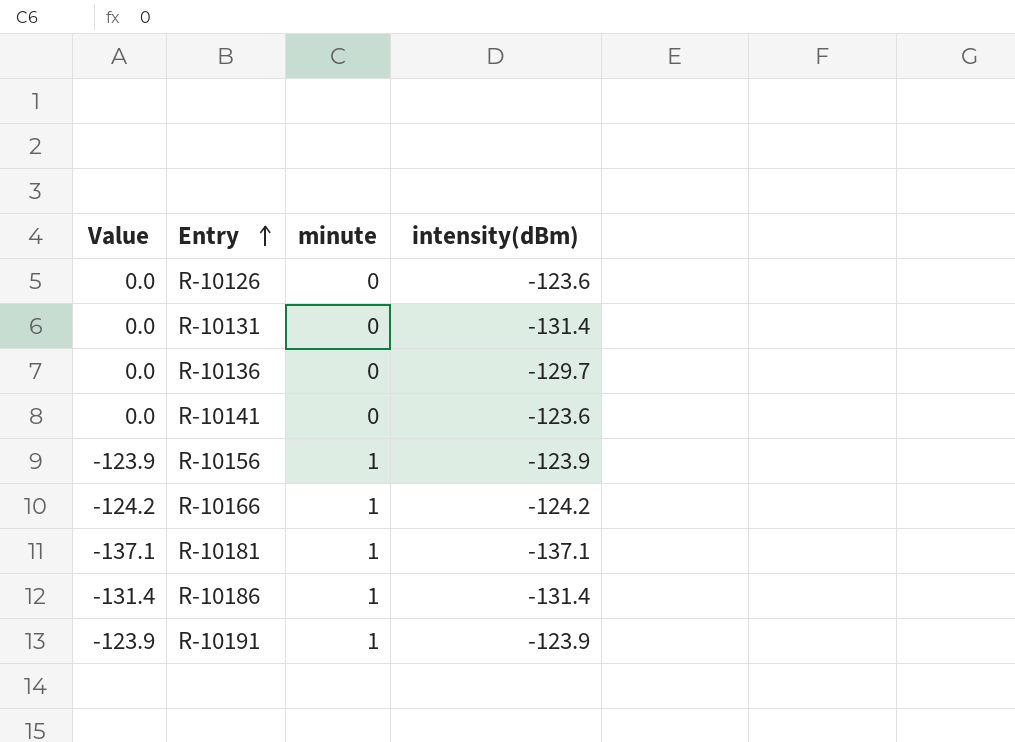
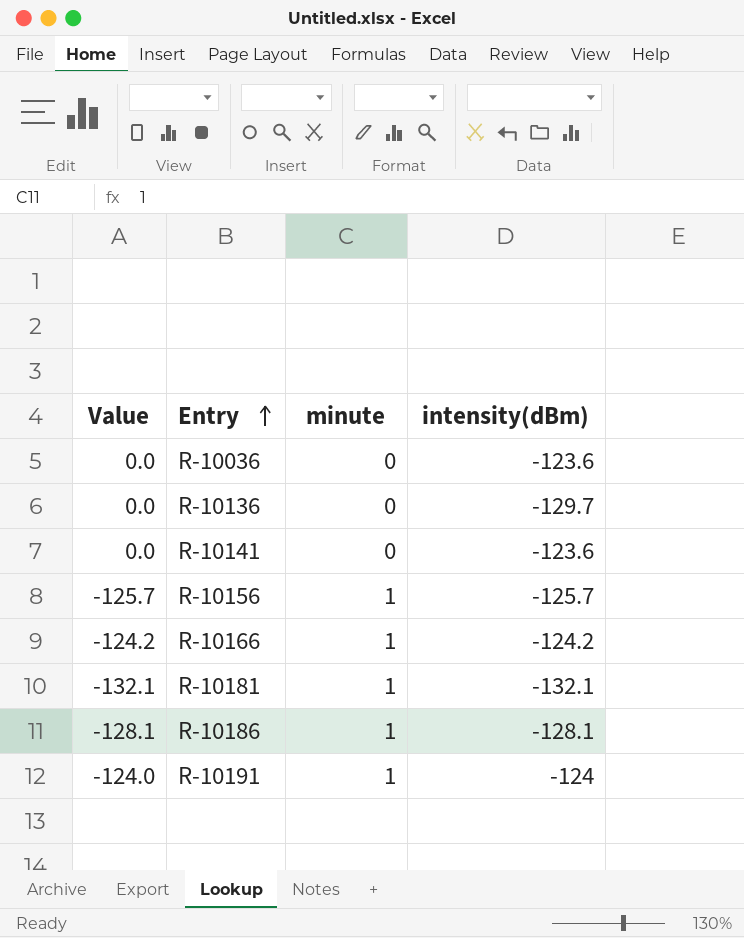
row R-10126: 0.0 | 0 | -123.6 -> none
row R-10131: 0.0 | 0 | -131.4 -> none
row R-10036: none -> 0.0 | 0 | -123.6
R-10156 | Value: -123.9 -> -125.7
R-10156 | intensity(dBm): -123.9 -> -125.7
R-10181 | Value: -137.1 -> -132.1
R-10181 | intensity(dBm): -137.1 -> -132.1
R-10186 | Value: -131.4 -> -128.1
R-10186 | intensity(dBm): -131.4 -> -128.1
R-10191 | Value: -123.9 -> -124.0
R-10191 | intensity(dBm): -123.9 -> -124

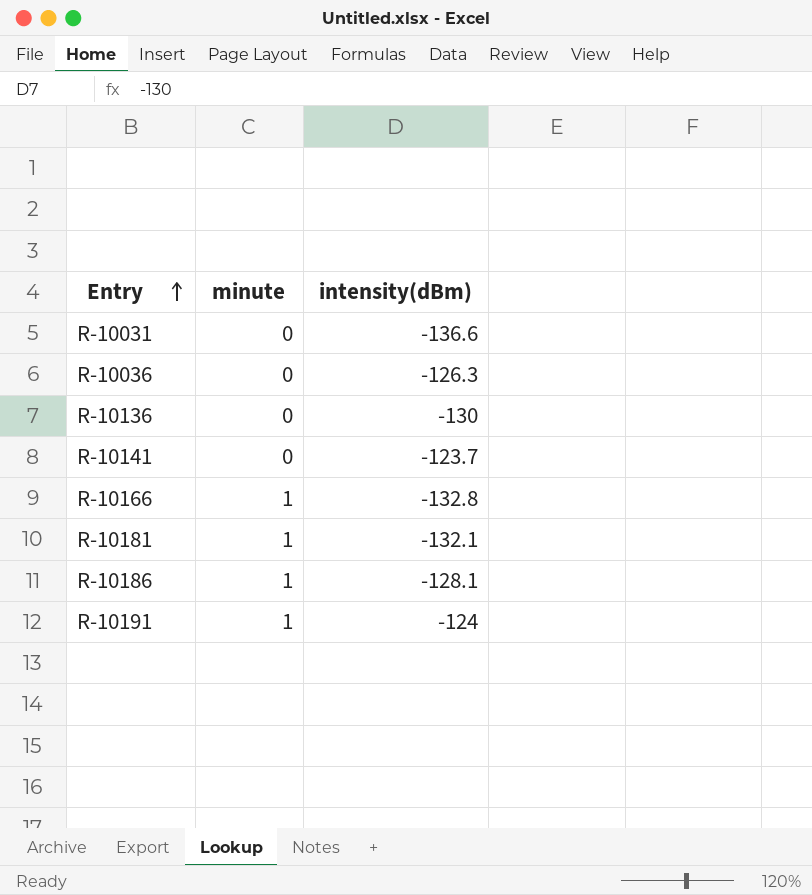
column Value | formula: [minute] * [intensity(dBm)] -> none
row R-10156: -125.7 | 1 | -125.7 -> none
row R-10031: none -> 0 | -136.6
R-10036 | intensity(dBm): -123.6 -> -126.3
R-10136 | intensity(dBm): -129.7 -> -130
R-10141 | intensity(dBm): -123.6 -> -123.7
R-10166 | intensity(dBm): -124.2 -> -132.8

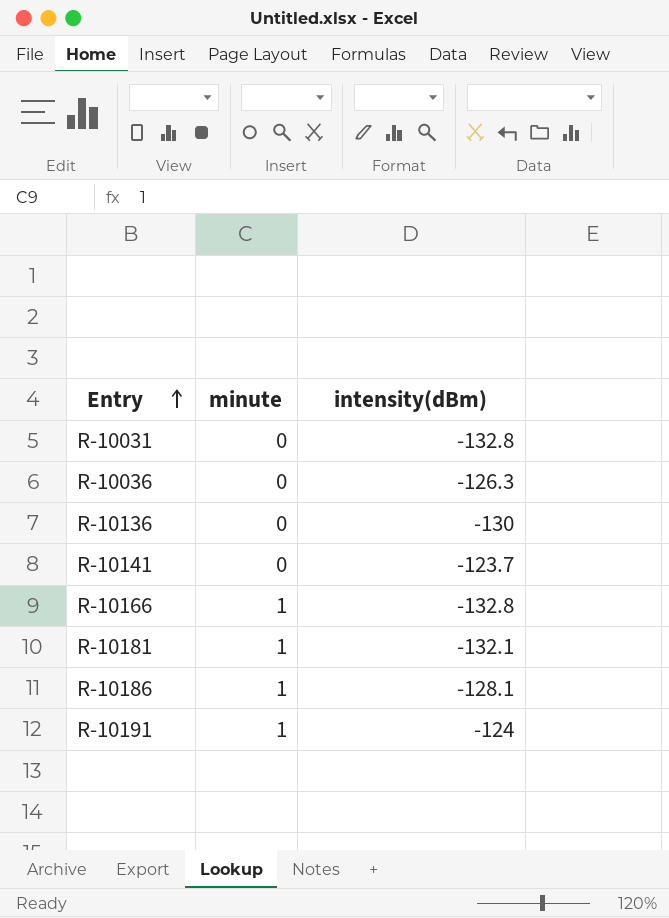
R-10031 | intensity(dBm): -136.6 -> -132.8

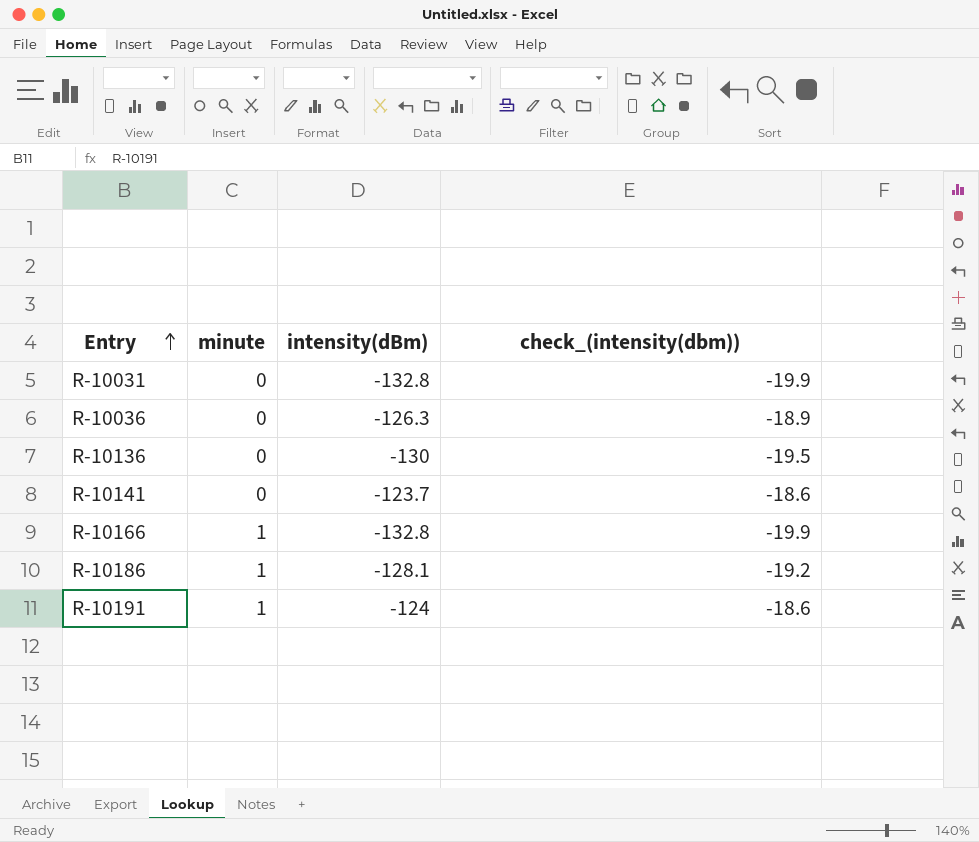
column check_(intensity(dbm)) | formula: none -> [intensity(dBm)] * 0.15
row R-10181: 1 | -132.1 -> none

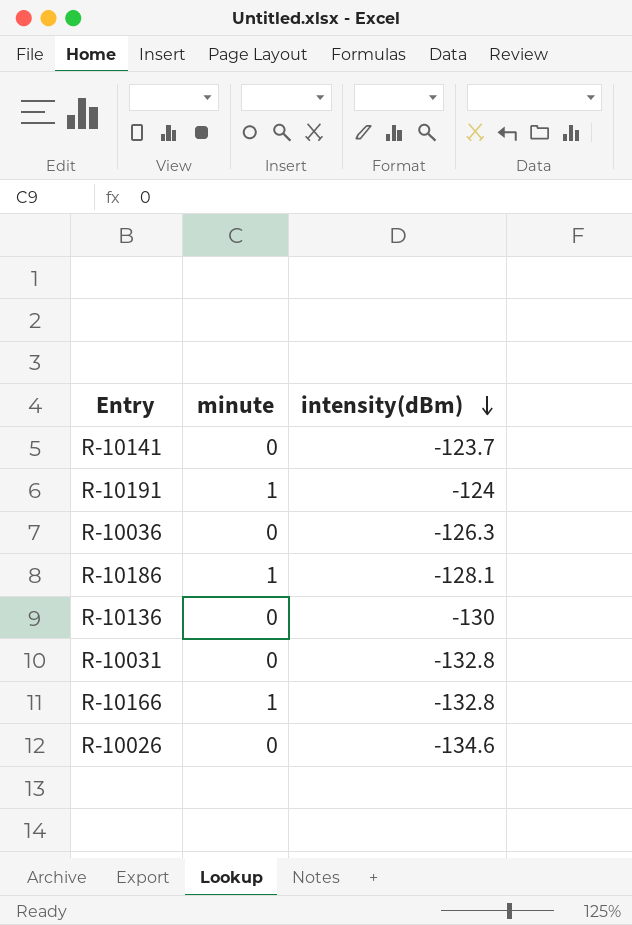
row order: Entry ascending -> intensity(dBm) descending
column check_(intensity(dbm)) | formula: [intensity(dBm)] * 0.15 -> none
row R-10026: none -> 0 | -134.6

